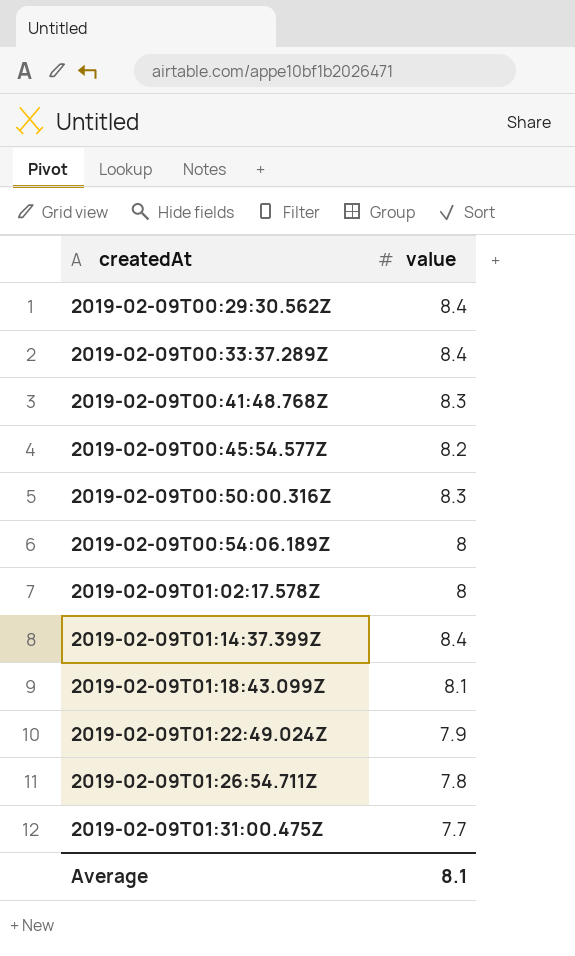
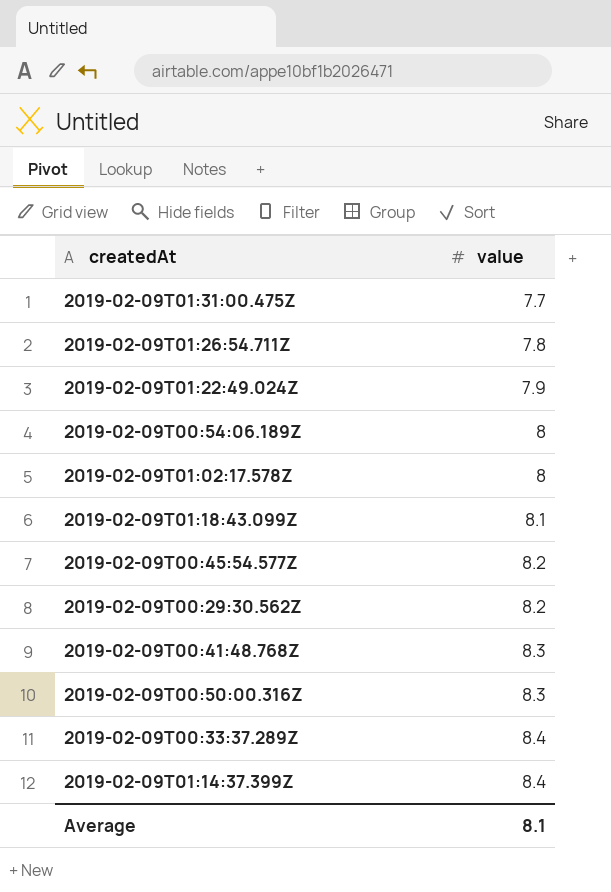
row order: createdAt ascending -> value ascending
2019-02-09T00:29:30.562Z | value: 8.4 -> 8.2

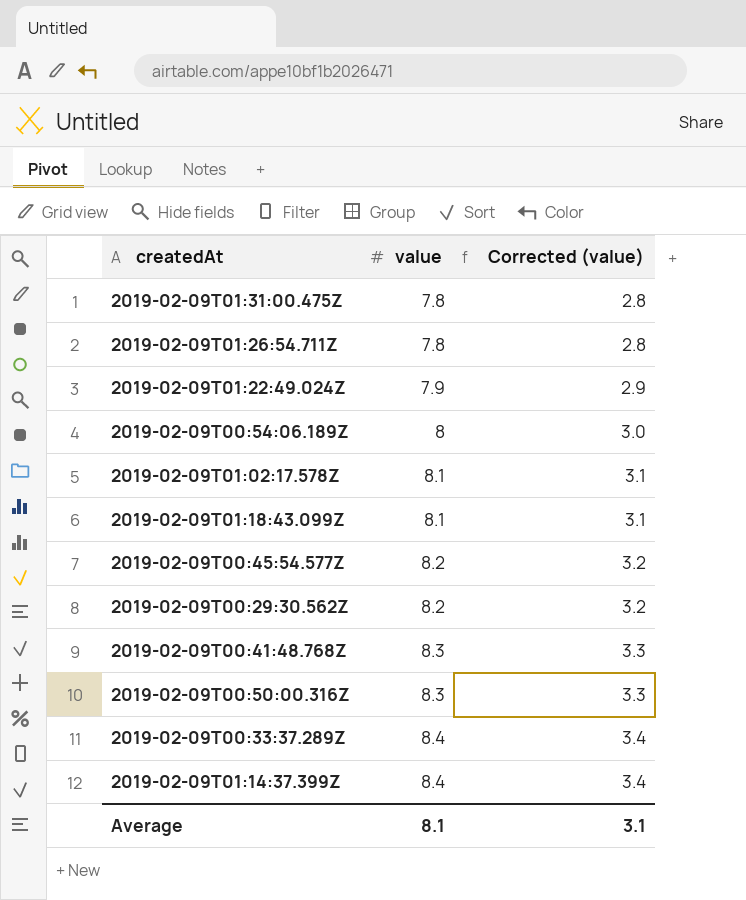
column Corrected (value) | formula: none -> [value] - 5
2019-02-09T01:31:00.475Z | value: 7.7 -> 7.8
2019-02-09T01:02:17.578Z | value: 8 -> 8.1

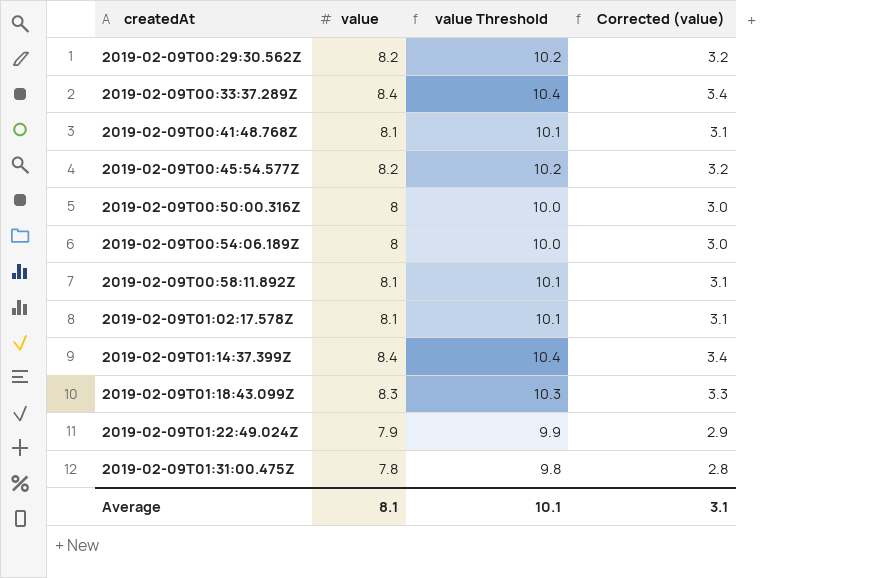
row order: value ascending -> createdAt ascending
column value Threshold | formula: none -> [value] + 2
row 2019-02-09T01:26:54.711Z: 7.8 | 2.8 -> none
2019-02-09T00:41:48.768Z | value: 8.3 -> 8.1
2019-02-09T00:41:48.768Z | Corrected (value): 3.3 -> 3.1
2019-02-09T00:50:00.316Z | value: 8.3 -> 8
2019-02-09T00:50:00.316Z | Corrected (value): 3.3 -> 3.0
row 2019-02-09T00:58:11.892Z: none -> 8.1 | 10.1 | 3.1
2019-02-09T01:18:43.099Z | value: 8.1 -> 8.3
2019-02-09T01:18:43.099Z | Corrected (value): 3.1 -> 3.3

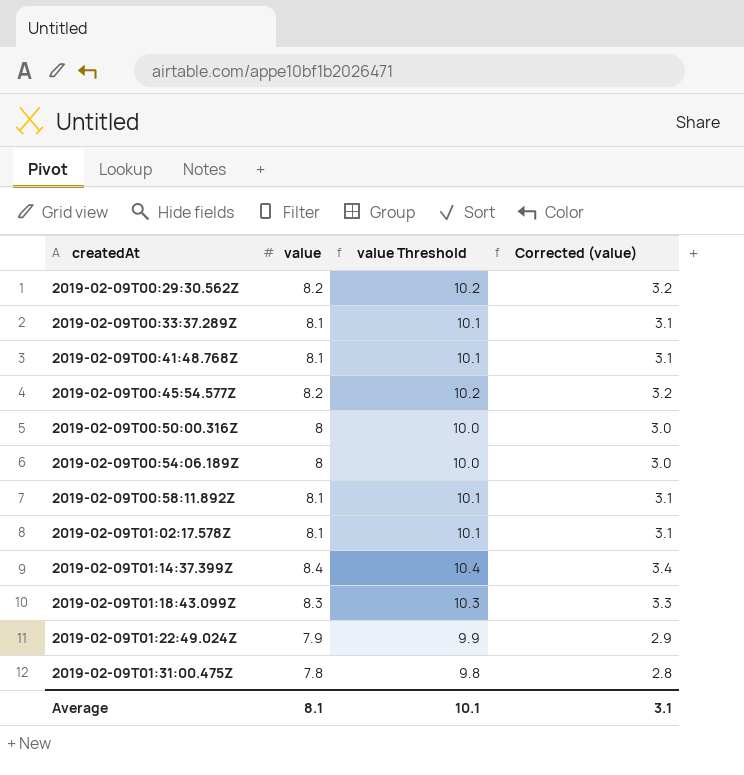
2019-02-09T00:33:37.289Z | value: 8.4 -> 8.1
2019-02-09T00:33:37.289Z | value Threshold: 10.4 -> 10.1
2019-02-09T00:33:37.289Z | Corrected (value): 3.4 -> 3.1

